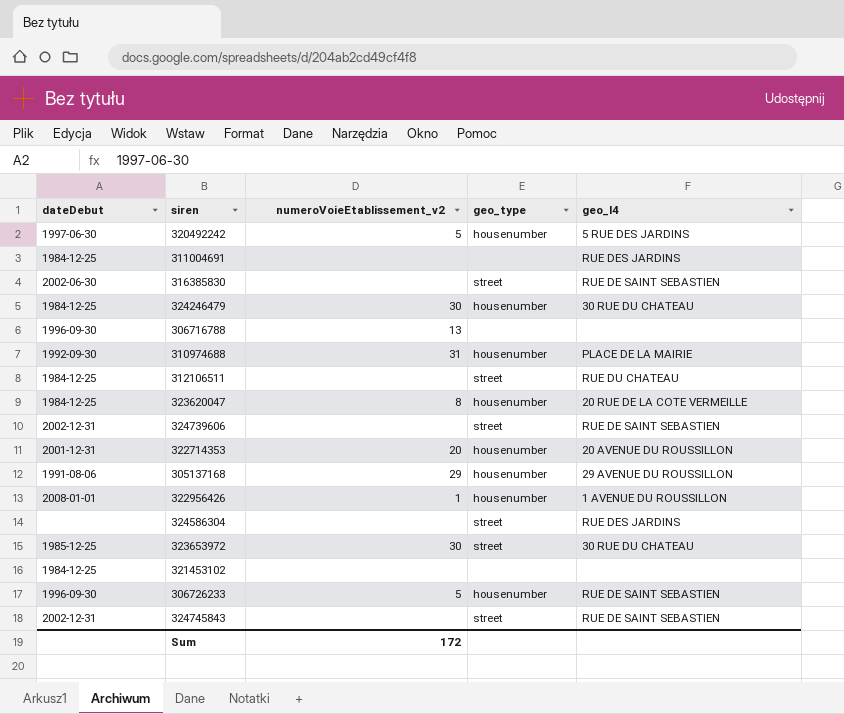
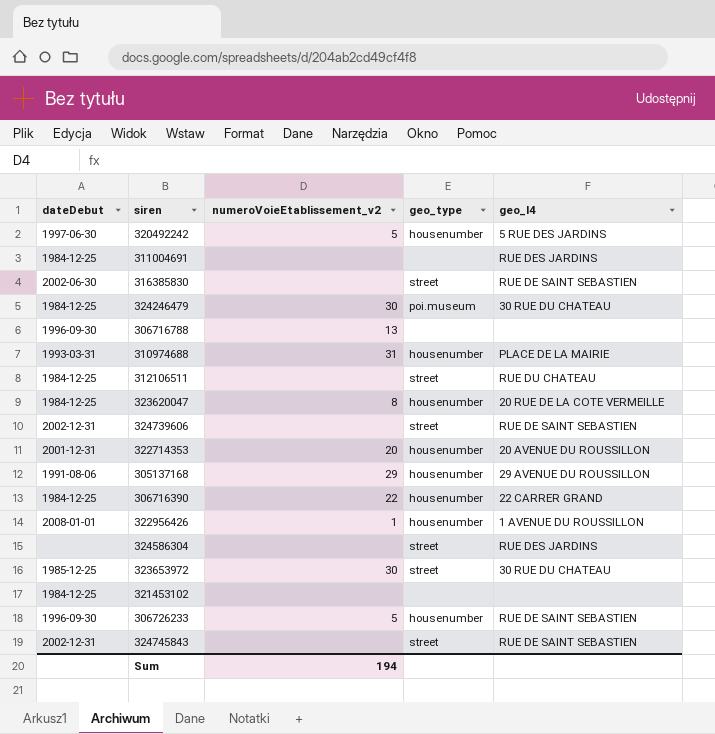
324246479 | geo_type: housenumber -> poi.museum
310974688 | dateDebut: 1992-09-30 -> 1993-03-31
row 306716390: none -> 1984-12-25 | 22 | housenumber | 22 CARRER GRAND
Sum | numeroVoieEtablissement_v2: 172 -> 194

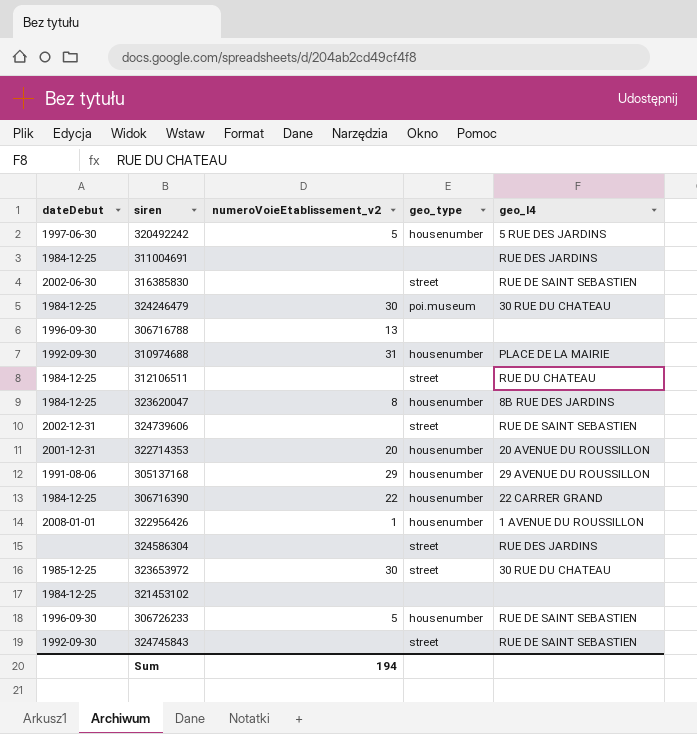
310974688 | dateDebut: 1993-03-31 -> 1992-09-30
323620047 | geo_l4: 20 RUE DE LA COTE VERMEILLE -> 8B RUE DES JARDINS
324745843 | dateDebut: 2002-12-31 -> 1992-09-30

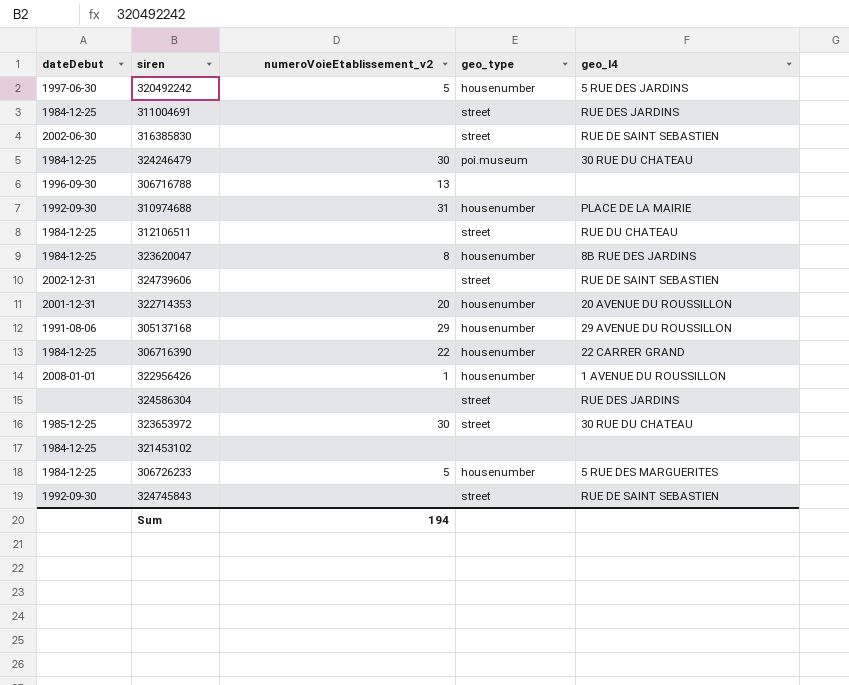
311004691 | geo_type: none -> street
306726233 | dateDebut: 1996-09-30 -> 1984-12-25
306726233 | geo_l4: RUE DE SAINT SEBASTIEN -> 5 RUE DES MARGUERITES

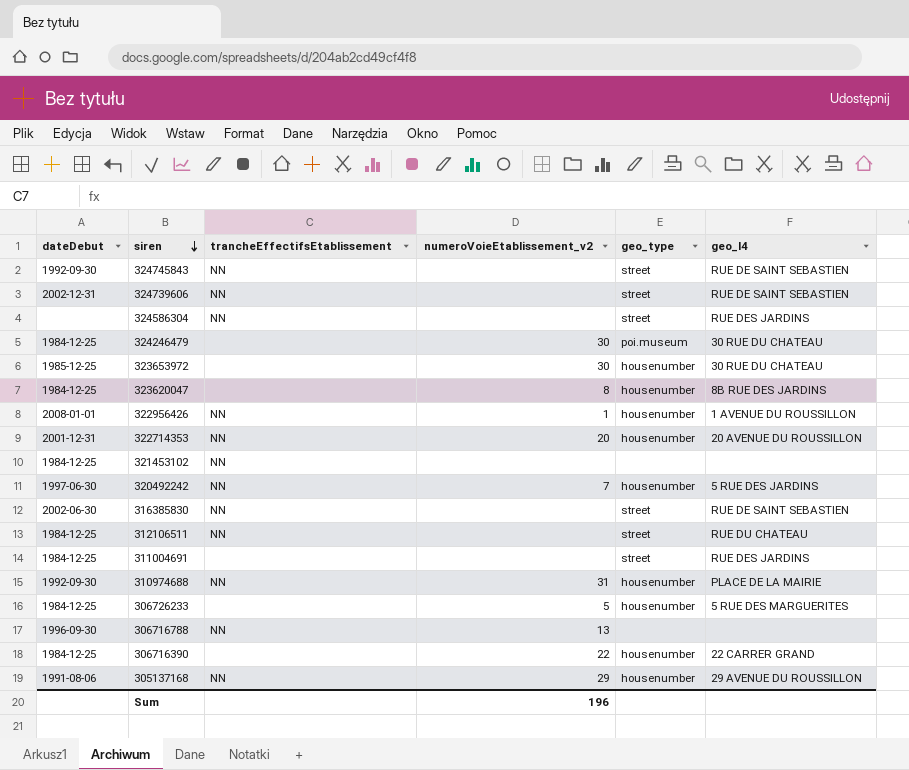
row order: none -> siren descending
column trancheEffectifsEtablissement | position: none -> 3
323653972 | geo_type: street -> housenumber
320492242 | numeroVoieEtablissement_v2: 5 -> 7
Sum | numeroVoieEtablissement_v2: 194 -> 196

